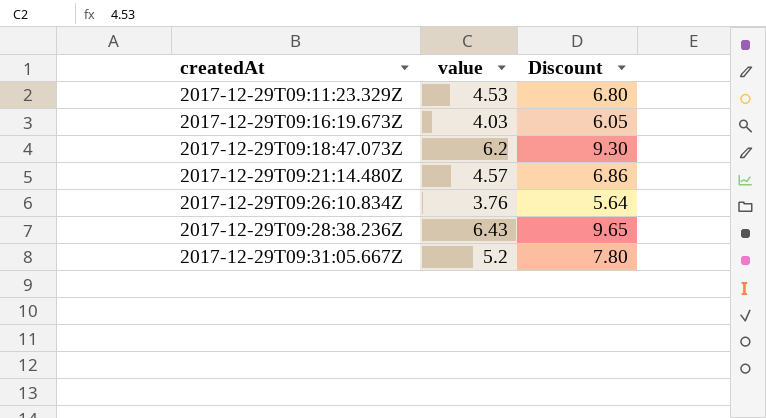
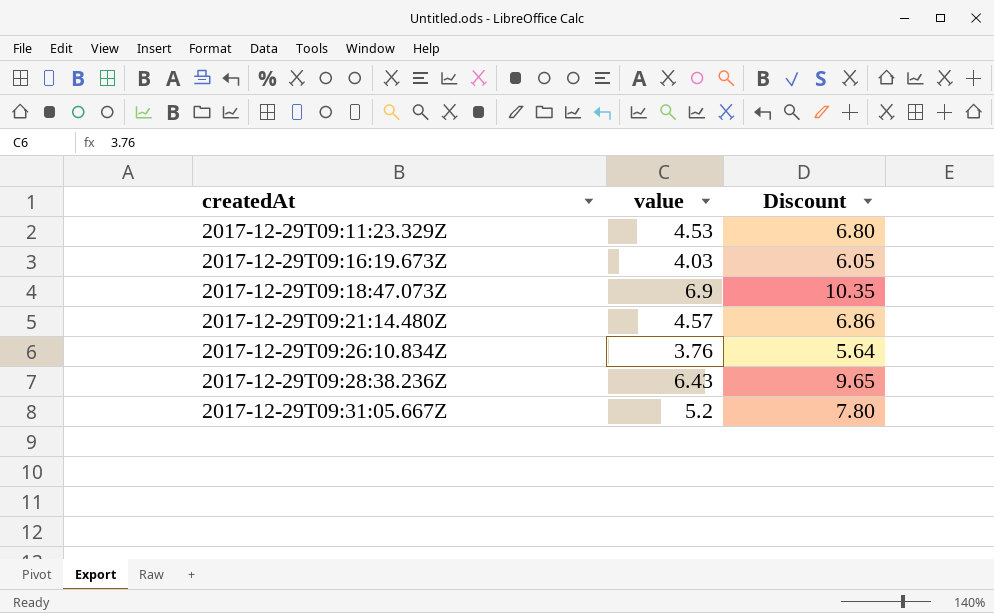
2017-12-29T09:18:47.073Z | value: 6.2 -> 6.9
2017-12-29T09:18:47.073Z | Discount: 9.30 -> 10.35

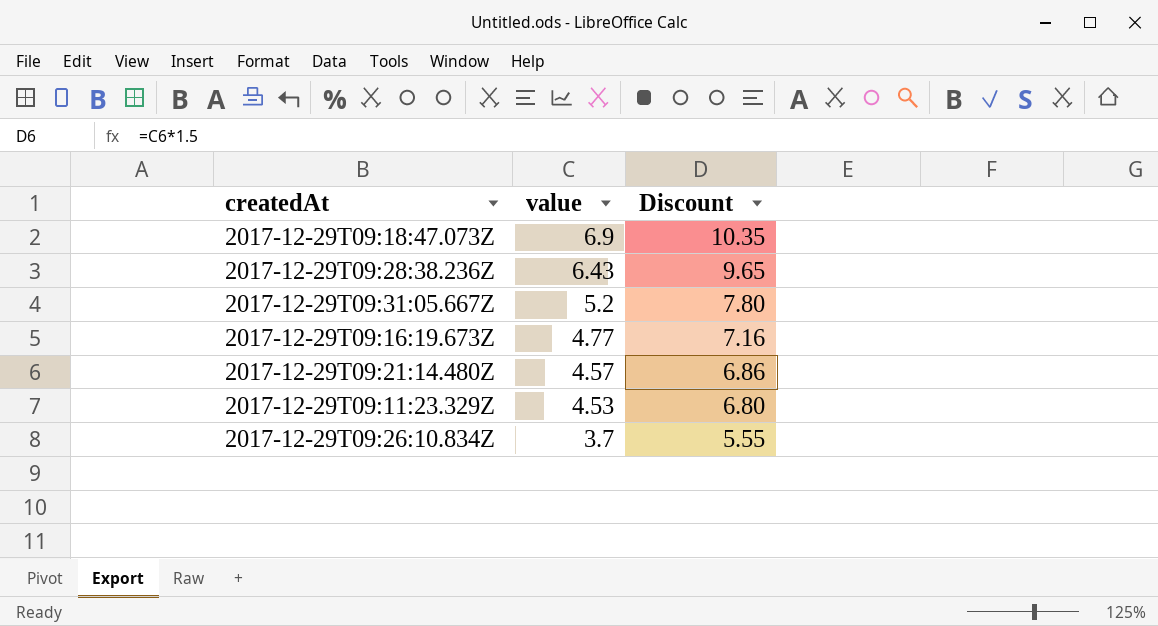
row order: createdAt ascending -> value descending
2017-12-29T09:16:19.673Z | value: 4.03 -> 4.77
2017-12-29T09:16:19.673Z | Discount: 6.05 -> 7.16
2017-12-29T09:26:10.834Z | value: 3.76 -> 3.7
2017-12-29T09:26:10.834Z | Discount: 5.64 -> 5.55

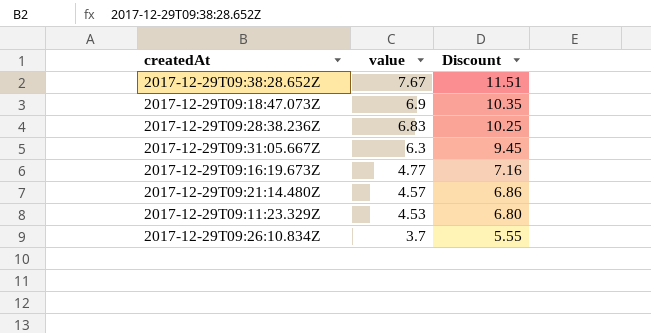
row 2017-12-29T09:38:28.652Z: none -> 7.67 | 11.51
2017-12-29T09:28:38.236Z | value: 6.43 -> 6.83
2017-12-29T09:28:38.236Z | Discount: 9.65 -> 10.25
2017-12-29T09:31:05.667Z | value: 5.2 -> 6.3
2017-12-29T09:31:05.667Z | Discount: 7.80 -> 9.45

